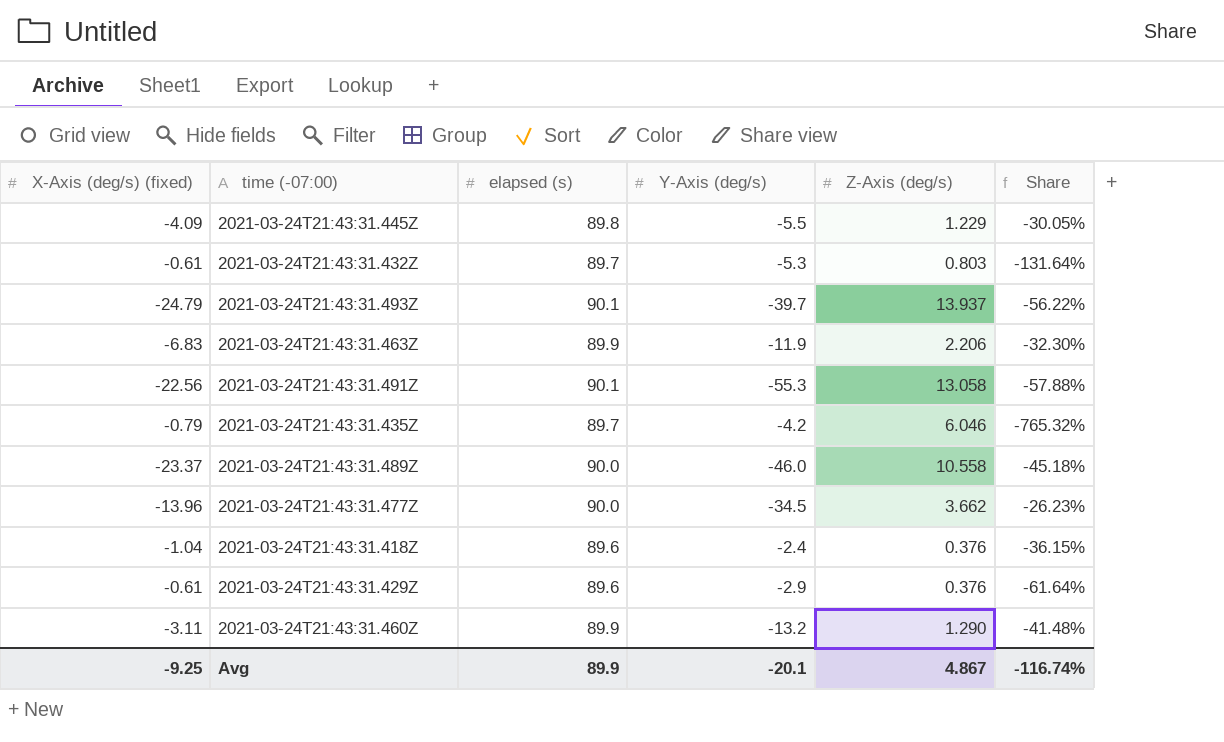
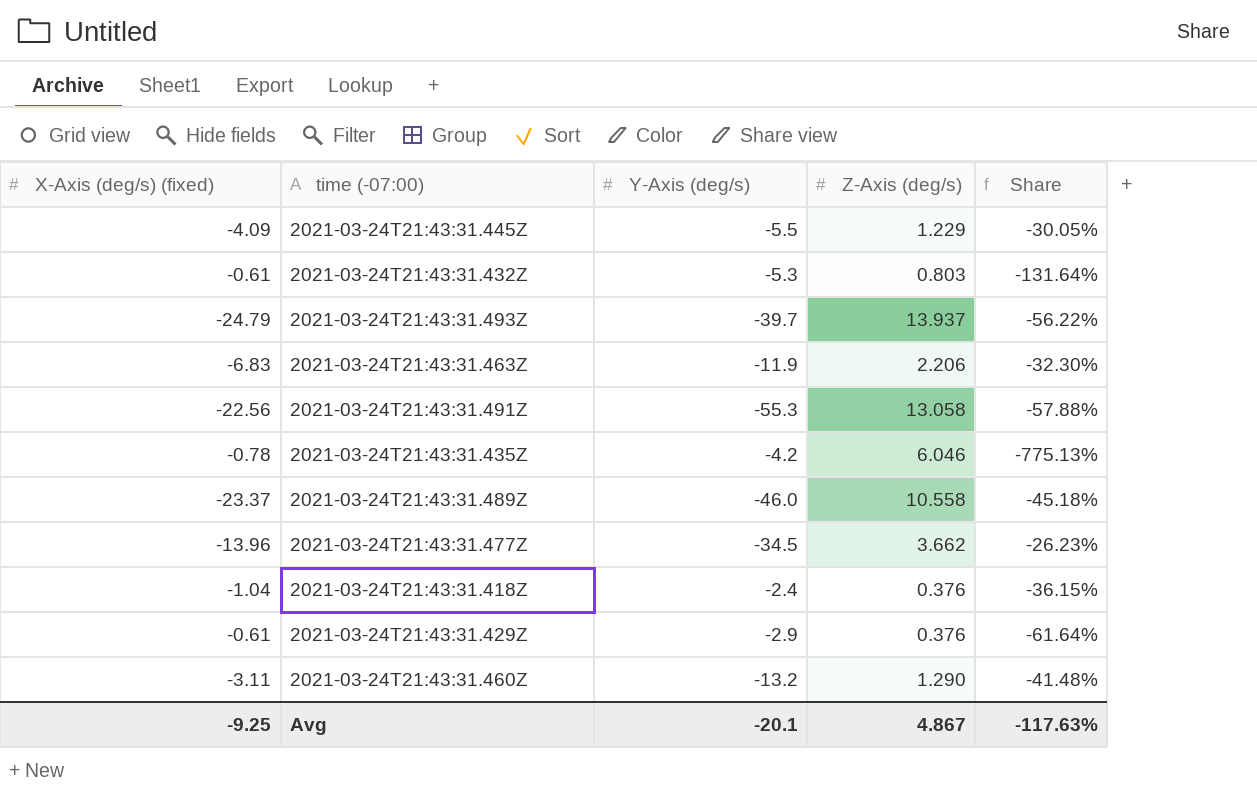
column elapsed (s) | position: 3 -> none
2021-03-24T21:43:31.435Z | X-Axis (deg/s) (fixed): -0.79 -> -0.78
2021-03-24T21:43:31.435Z | Share: -765.32% -> -775.13%
Avg | Share: -116.74% -> -117.63%

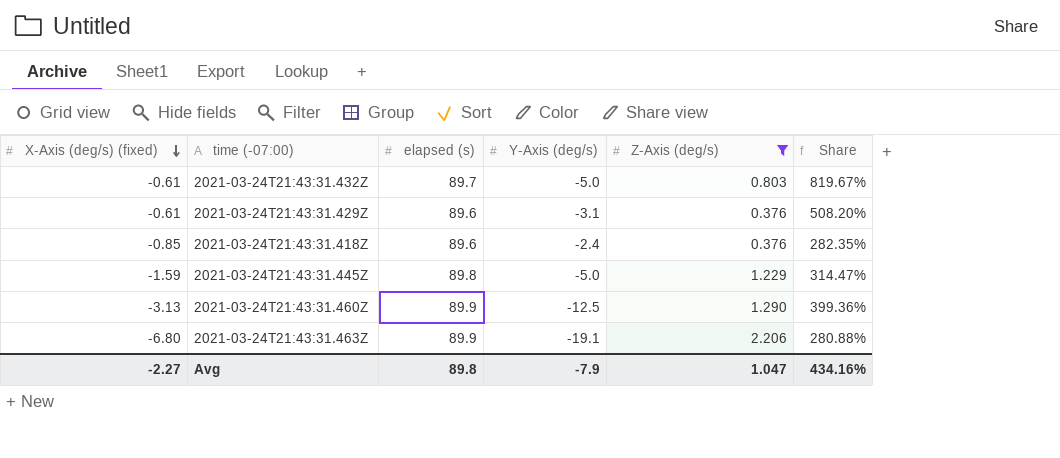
filter: none -> Z-Axis (deg/s) <= 2.206
row order: none -> X-Axis (deg/s) (fixed) descending
column elapsed (s) | position: none -> 3
column Share | formula: [Z-Axis (deg/s)] / [X-Axis (deg/s) (fixed)] -> [Y-Axis (deg/s)] / [X-Axis (deg/s) (fixed)]
2021-03-24T21:43:31.432Z | Y-Axis (deg/s): -5.3 -> -5.0
2021-03-24T21:43:31.429Z | Y-Axis (deg/s): -2.9 -> -3.1
2021-03-24T21:43:31.418Z | X-Axis (deg/s) (fixed): -1.04 -> -0.85
2021-03-24T21:43:31.445Z | X-Axis (deg/s) (fixed): -4.09 -> -1.59
2021-03-24T21:43:31.445Z | Y-Axis (deg/s): -5.5 -> -5.0
2021-03-24T21:43:31.460Z | X-Axis (deg/s) (fixed): -3.11 -> -3.13
2021-03-24T21:43:31.460Z | Y-Axis (deg/s): -13.2 -> -12.5
2021-03-24T21:43:31.463Z | X-Axis (deg/s) (fixed): -6.83 -> -6.80
2021-03-24T21:43:31.463Z | Y-Axis (deg/s): -11.9 -> -19.1
Avg | X-Axis (deg/s) (fixed): -9.25 -> -2.27
Avg | Y-Axis (deg/s): -20.1 -> -7.9
Avg | Z-Axis (deg/s): 4.867 -> 1.047
Avg | Share: -117.63% -> 434.16%

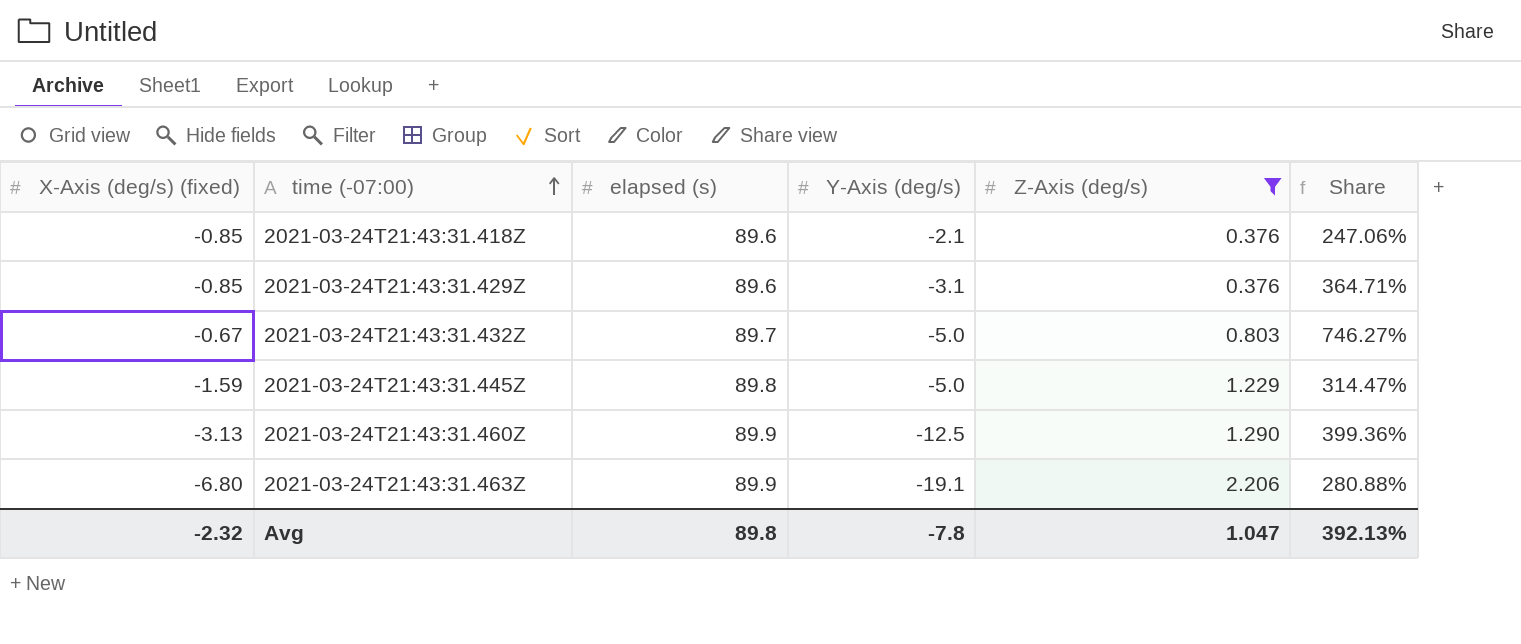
row order: X-Axis (deg/s) (fixed) descending -> time (-07:00) ascending
2021-03-24T21:43:31.418Z | Y-Axis (deg/s): -2.4 -> -2.1
2021-03-24T21:43:31.418Z | Share: 282.35% -> 247.06%
2021-03-24T21:43:31.429Z | X-Axis (deg/s) (fixed): -0.61 -> -0.85
2021-03-24T21:43:31.429Z | Share: 508.20% -> 364.71%
2021-03-24T21:43:31.432Z | X-Axis (deg/s) (fixed): -0.61 -> -0.67
2021-03-24T21:43:31.432Z | Share: 819.67% -> 746.27%
Avg | X-Axis (deg/s) (fixed): -2.27 -> -2.32
Avg | Y-Axis (deg/s): -7.9 -> -7.8
Avg | Share: 434.16% -> 392.13%

